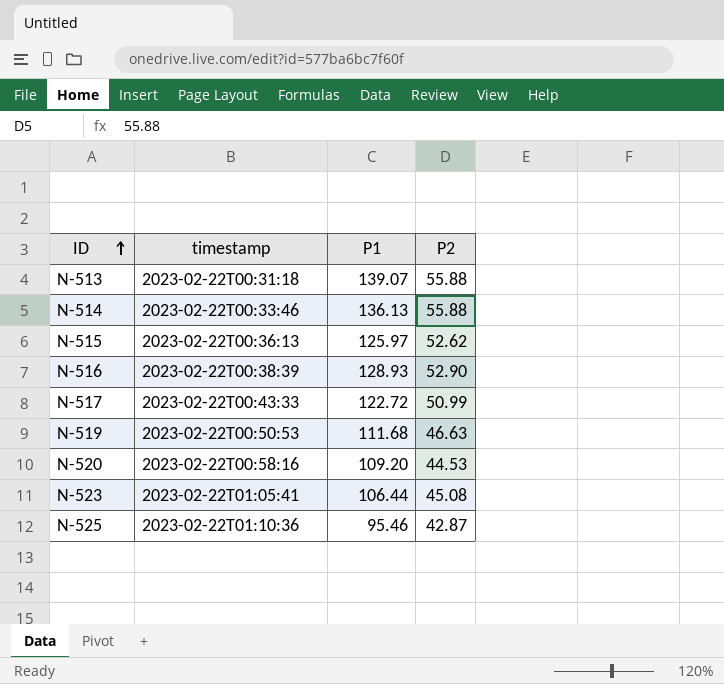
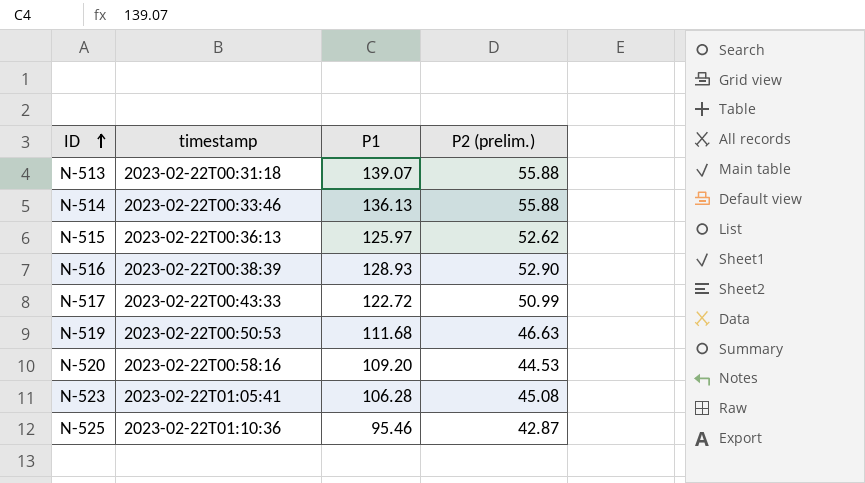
column name: P2 -> P2 (prelim.)
N-523 | P1: 106.44 -> 106.28

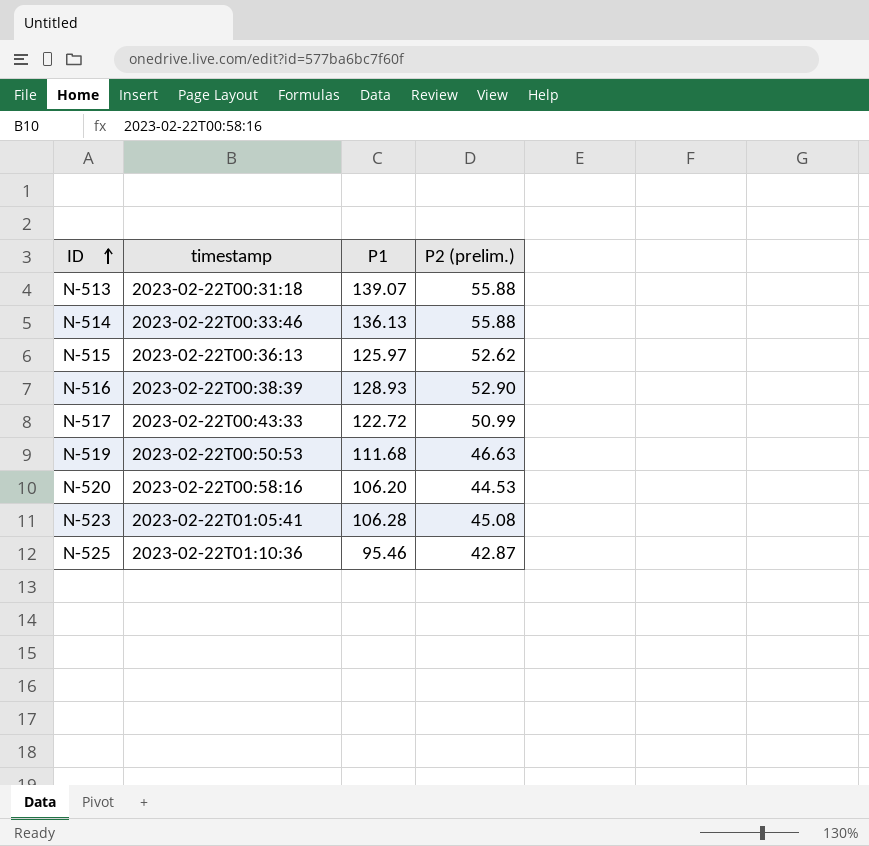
N-520 | P1: 109.20 -> 106.20

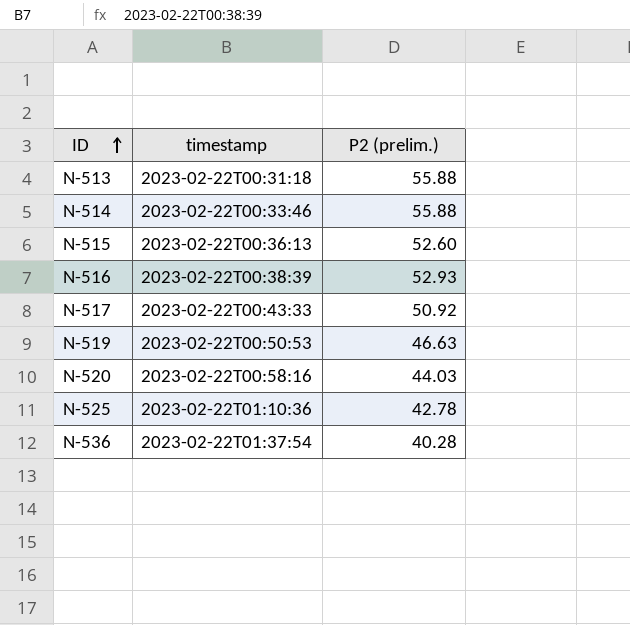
column P1 | position: 3 -> none
row N-523: 2023-02-22T01:05:41 | 106.28 | 45.08 -> none
N-515 | P2 (prelim.): 52.62 -> 52.60
N-516 | P2 (prelim.): 52.90 -> 52.93
N-517 | P2 (prelim.): 50.99 -> 50.92
N-520 | P2 (prelim.): 44.53 -> 44.03
N-525 | P2 (prelim.): 42.87 -> 42.78
row N-536: none -> 2023-02-22T01:37:54 | 40.28

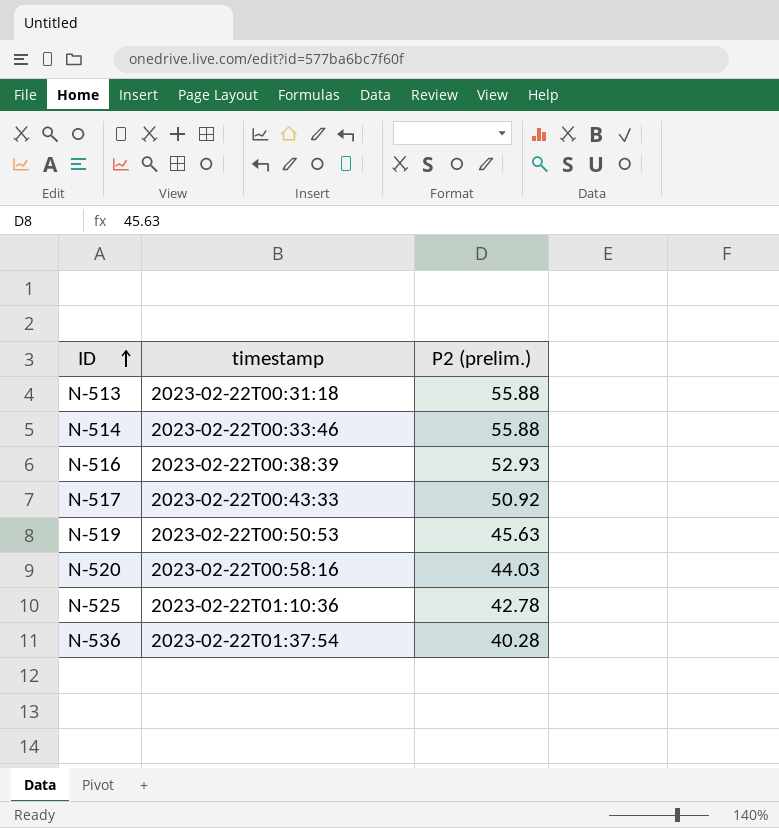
row N-515: 2023-02-22T00:36:13 | 52.60 -> none
N-519 | P2 (prelim.): 46.63 -> 45.63

